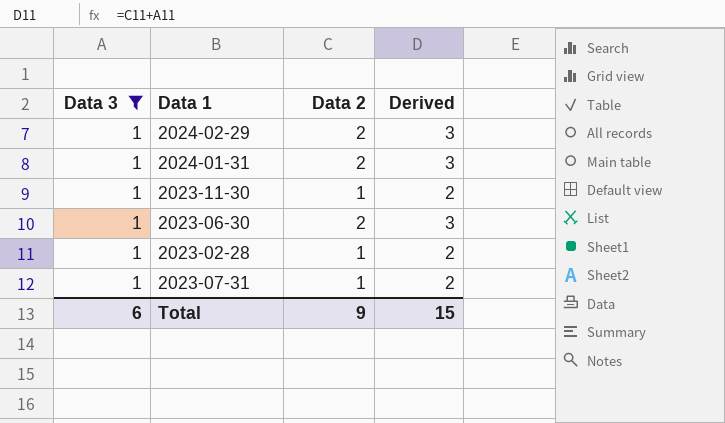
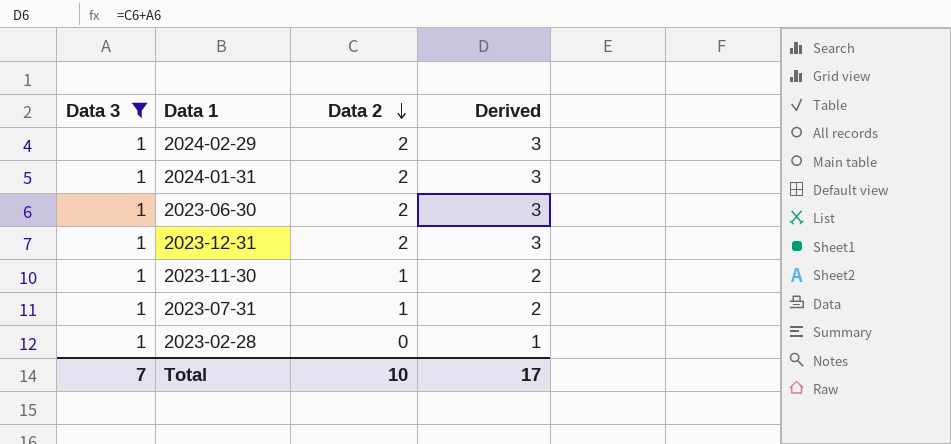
row order: none -> Data 2 descending
row 2023-12-31: none -> 1 | 2 | 3
2023-02-28 | Data 2: 1 -> 0
2023-02-28 | Derived: 2 -> 1
Total | Data 3: 6 -> 7
Total | Data 2: 9 -> 10
Total | Derived: 15 -> 17

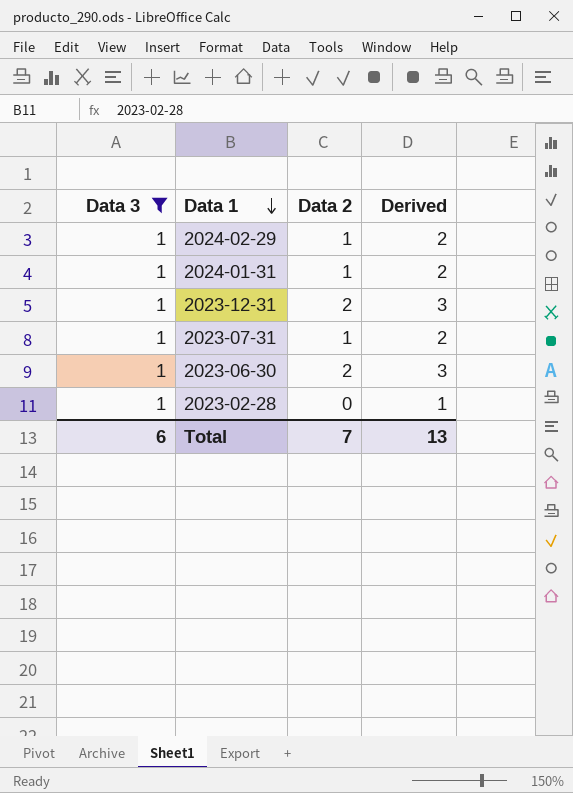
row order: Data 2 descending -> Data 1 descending
row 2023-11-30: 1 | 1 | 2 -> none
2024-02-29 | Data 2: 2 -> 1
2024-02-29 | Derived: 3 -> 2
2024-01-31 | Data 2: 2 -> 1
2024-01-31 | Derived: 3 -> 2
Total | Data 3: 7 -> 6
Total | Data 2: 10 -> 7
Total | Derived: 17 -> 13

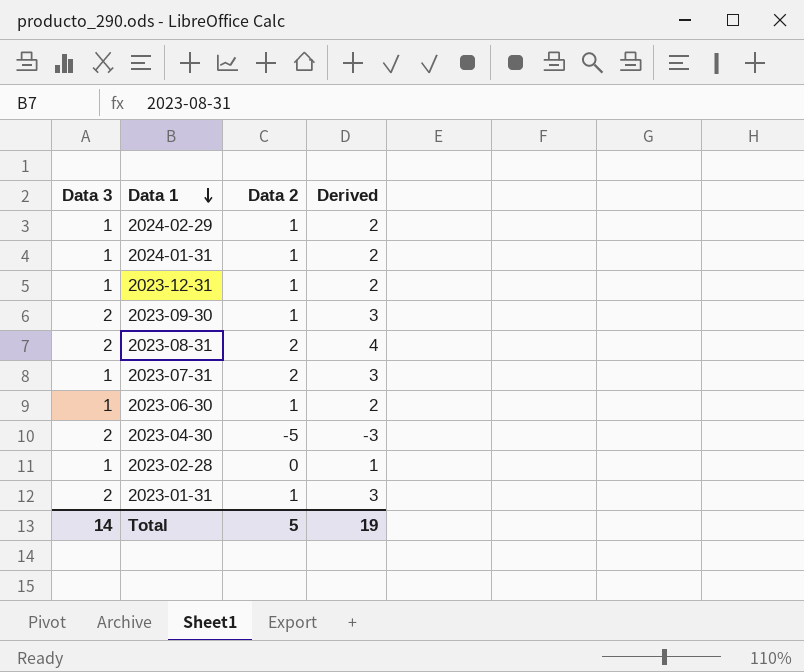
filter: Data 3 = 1 -> none
2023-12-31 | Data 2: 2 -> 1
2023-12-31 | Derived: 3 -> 2
2023-07-31 | Data 2: 1 -> 2
2023-07-31 | Derived: 2 -> 3
2023-06-30 | Data 2: 2 -> 1
2023-06-30 | Derived: 3 -> 2
Total | Data 3: 6 -> 14
Total | Data 2: 7 -> 5
Total | Derived: 13 -> 19

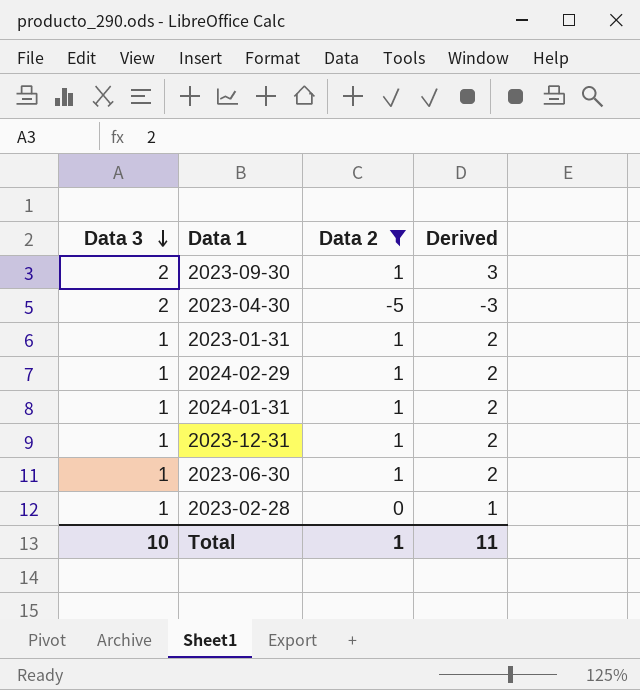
filter: none -> Data 2 != 2
row order: Data 1 descending -> Data 3 descending
2023-01-31 | Data 3: 2 -> 1
2023-01-31 | Derived: 3 -> 2
Total | Data 3: 14 -> 10
Total | Data 2: 5 -> 1
Total | Derived: 19 -> 11

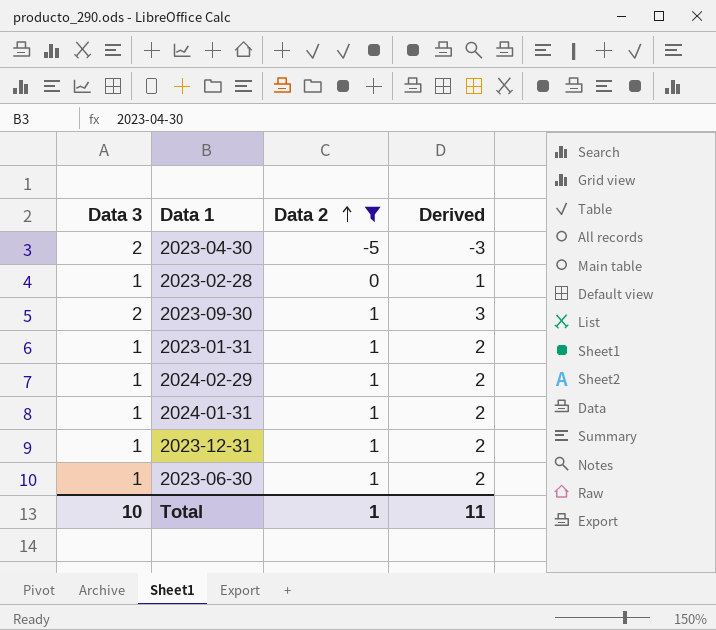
row order: Data 3 descending -> Data 2 ascending

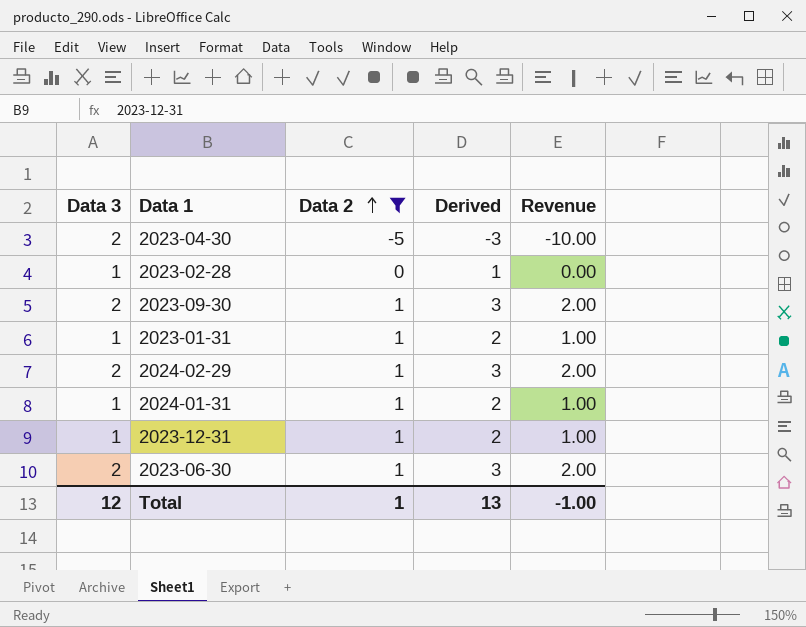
column Revenue | formula: none -> [Data 3] * [Data 2]
2024-02-29 | Data 3: 1 -> 2
2024-02-29 | Derived: 2 -> 3
2023-06-30 | Data 3: 1 -> 2
2023-06-30 | Derived: 2 -> 3
Total | Data 3: 10 -> 12
Total | Derived: 11 -> 13

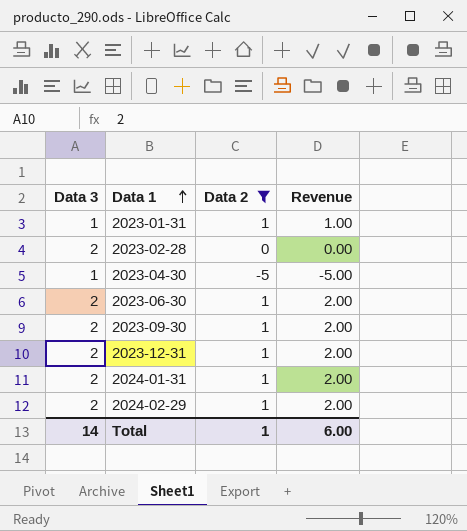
row order: Data 2 ascending -> Data 1 ascending
column Derived | formula: [Data 3] + [Data 2] -> none
2023-02-28 | Data 3: 1 -> 2
2023-04-30 | Data 3: 2 -> 1
2023-04-30 | Revenue: -10.00 -> -5.00
2023-12-31 | Data 3: 1 -> 2
2023-12-31 | Revenue: 1.00 -> 2.00
2024-01-31 | Data 3: 1 -> 2
2024-01-31 | Revenue: 1.00 -> 2.00
Total | Data 3: 12 -> 14
Total | Revenue: -1.00 -> 6.00

